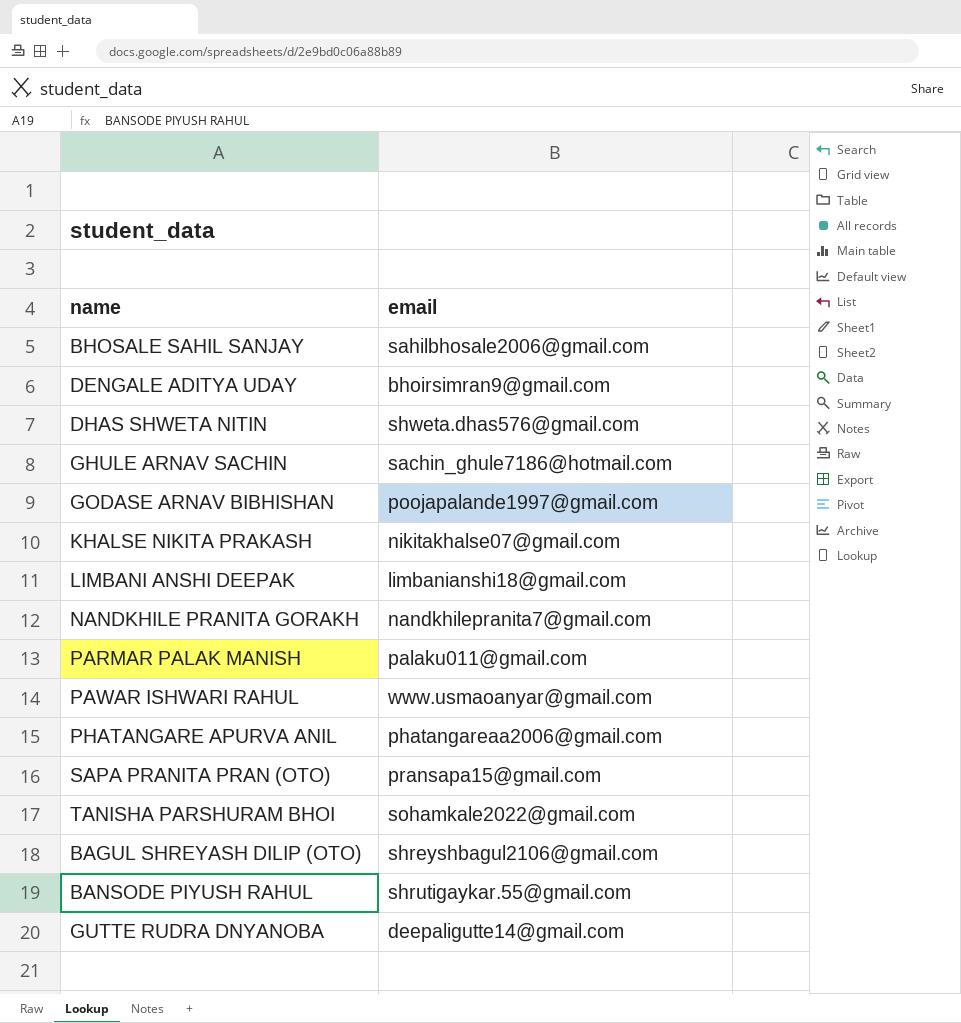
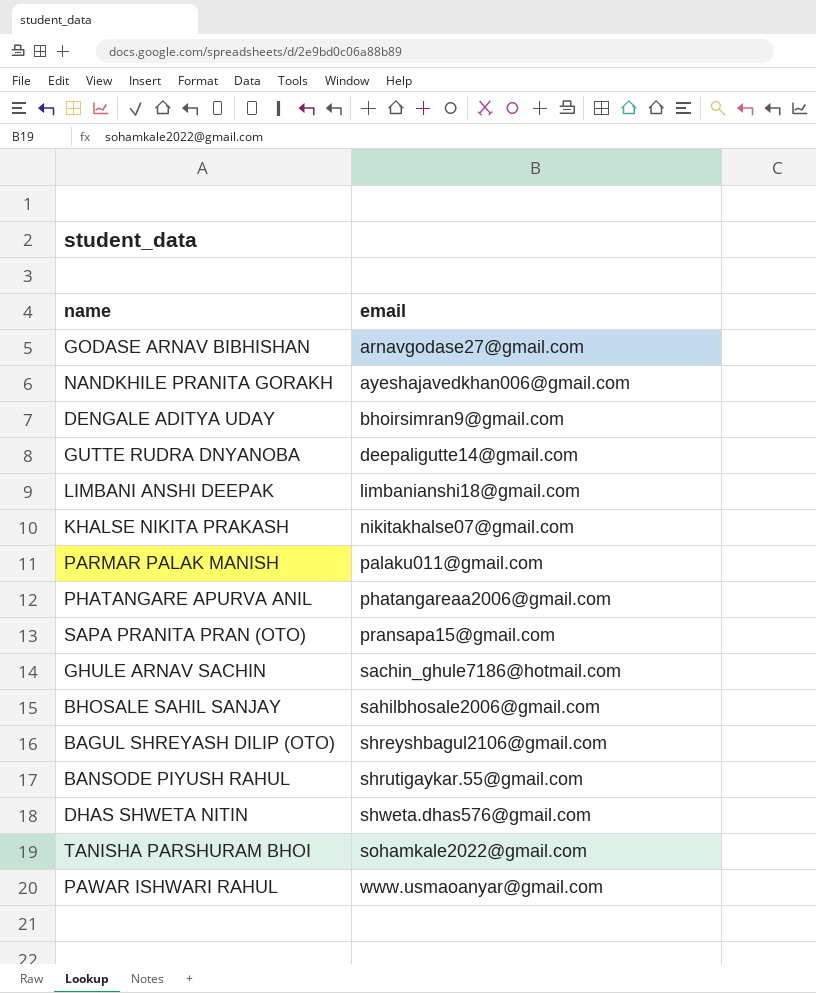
row order: none -> email ascending
GODASE ARNAV BIBHISHAN | email: poojapalande1997@gmail.com -> arnavgodase27@gmail.com
NANDKHILE PRANITA GORAKH | email: nandkhilepranita7@gmail.com -> ayeshajavedkhan006@gmail.com

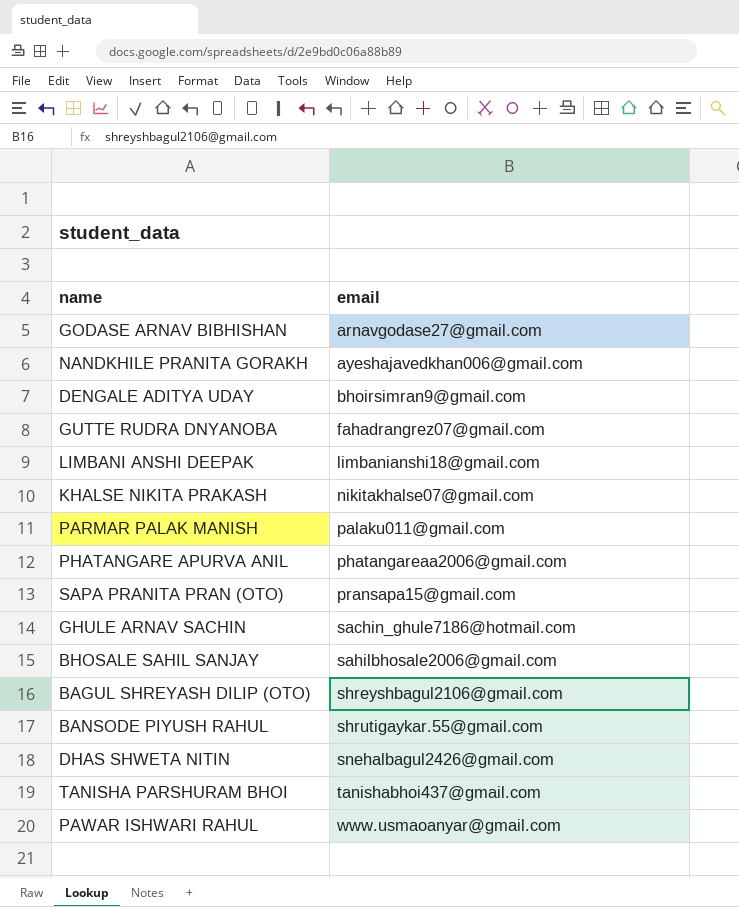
GUTTE RUDRA DNYANOBA | email: deepaligutte14@gmail.com -> fahadrangrez07@gmail.com
DHAS SHWETA NITIN | email: shweta.dhas576@gmail.com -> snehalbagul2426@gmail.com
TANISHA PARSHURAM BHOI | email: sohamkale2022@gmail.com -> tanishabhoi437@gmail.com

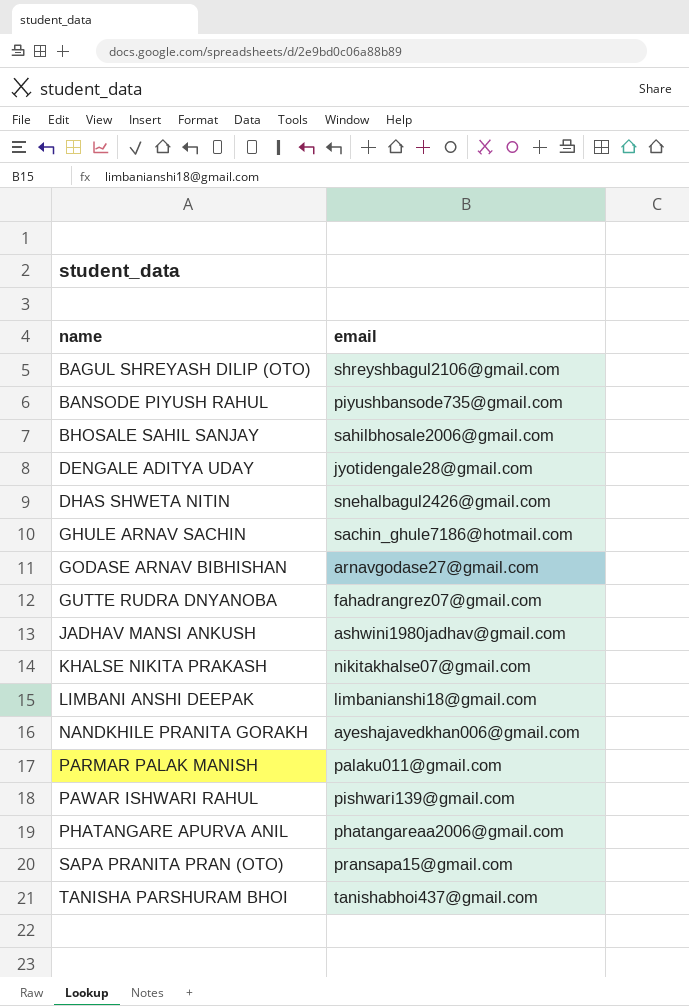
row order: email ascending -> name ascending
BANSODE PIYUSH RAHUL | email: shrutigaykar.55@gmail.com -> piyushbansode735@gmail.com
DENGALE ADITYA UDAY | email: bhoirsimran9@gmail.com -> jyotidengale28@gmail.com
row JADHAV MANSI ANKUSH: none -> ashwini1980jadhav@gmail.com
PAWAR ISHWARI RAHUL | email: www.usmaoanyar@gmail.com -> pishwari139@gmail.com

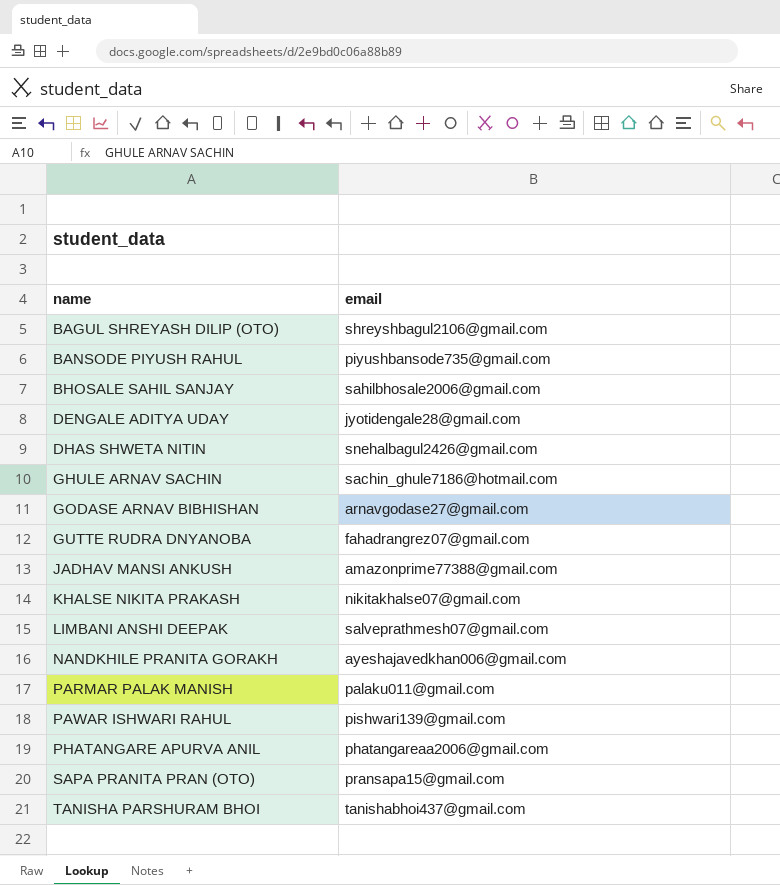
JADHAV MANSI ANKUSH | email: ashwini1980jadhav@gmail.com -> amazonprime77388@gmail.com
LIMBANI ANSHI DEEPAK | email: limbanianshi18@gmail.com -> salveprathmesh07@gmail.com

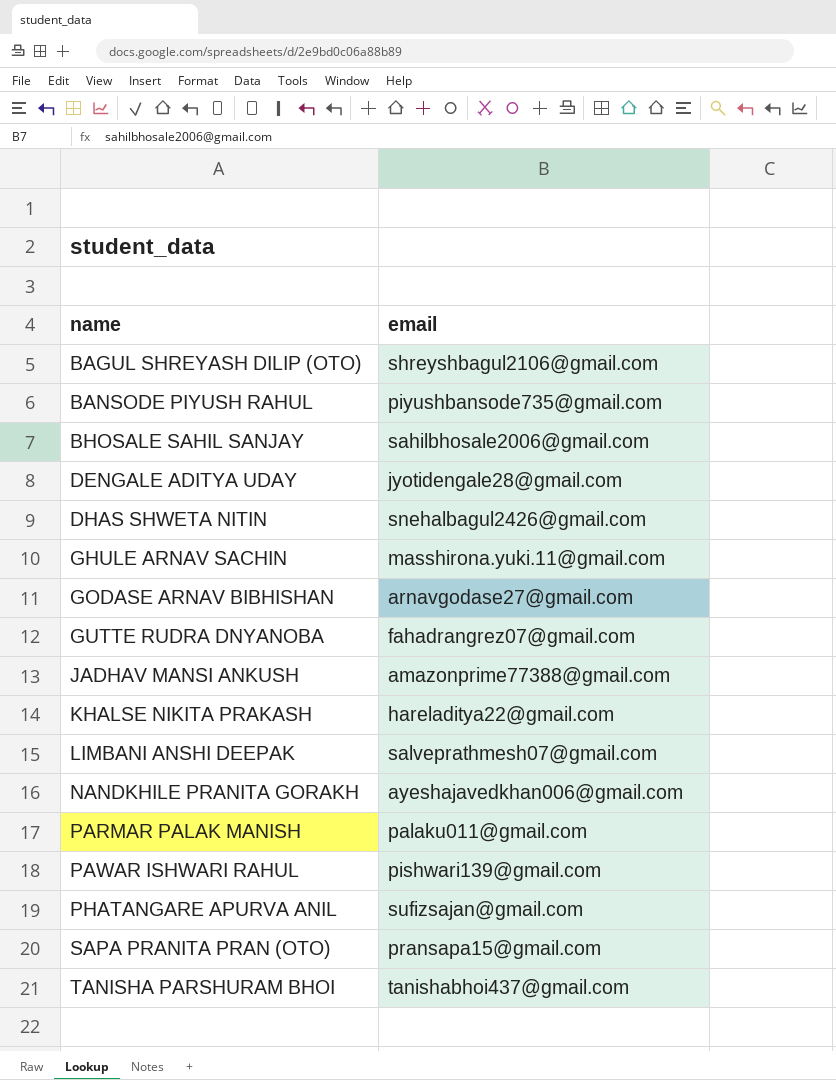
GHULE ARNAV SACHIN | email: sachin_ghule7186@hotmail.com -> masshirona.yuki.11@gmail.com
KHALSE NIKITA PRAKASH | email: nikitakhalse07@gmail.com -> hareladitya22@gmail.com
PHATANGARE APURVA ANIL | email: phatangareaa2006@gmail.com -> sufizsajan@gmail.com

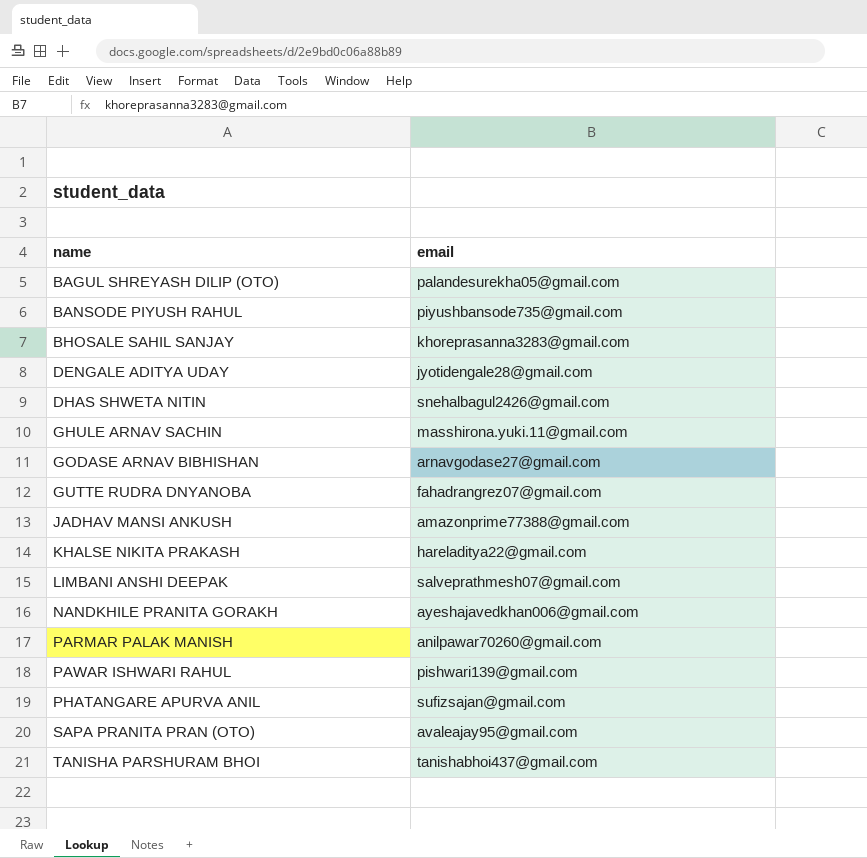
BAGUL SHREYASH DILIP (OTO) | email: shreyshbagul2106@gmail.com -> palandesurekha05@gmail.com
BHOSALE SAHIL SANJAY | email: sahilbhosale2006@gmail.com -> khoreprasanna3283@gmail.com
PARMAR PALAK MANISH | email: palaku011@gmail.com -> anilpawar70260@gmail.com
SAPA PRANITA PRAN (OTO) | email: pransapa15@gmail.com -> avaleajay95@gmail.com

